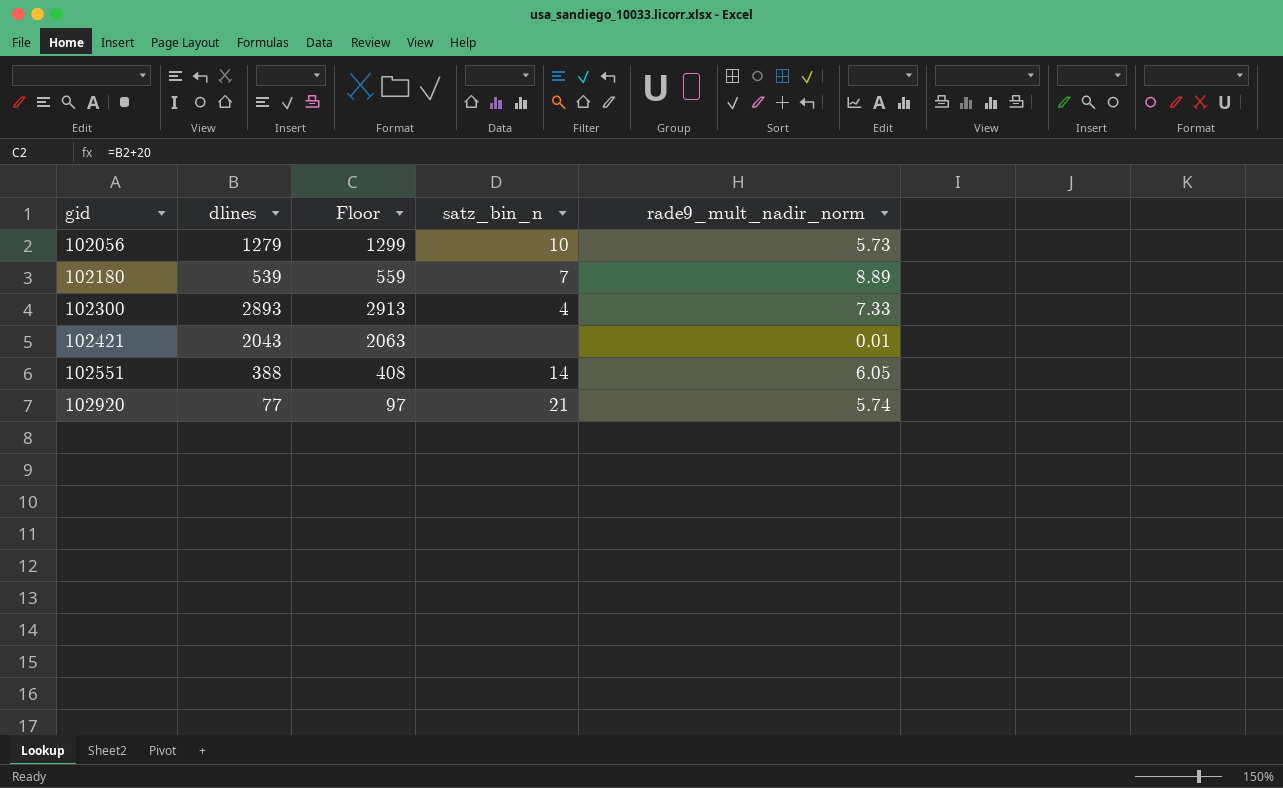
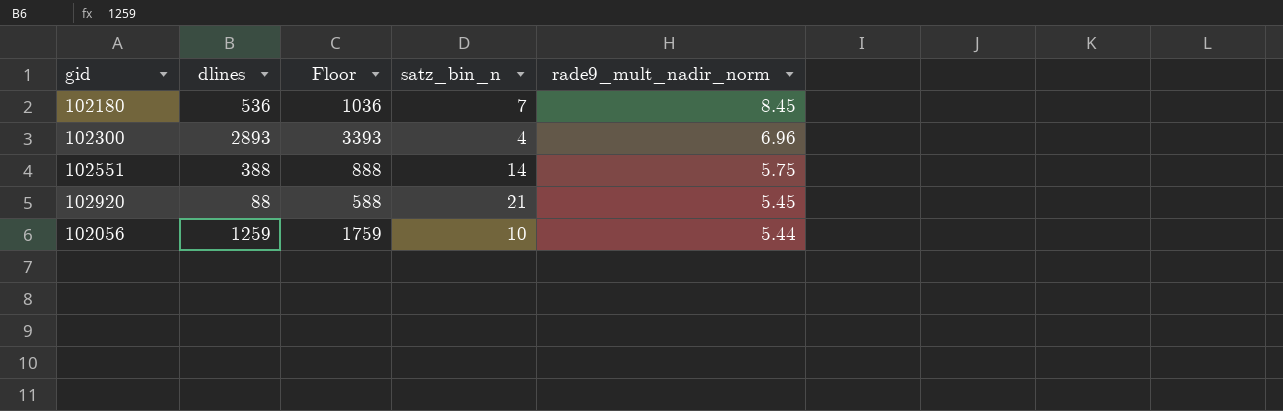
row order: gid ascending -> rade9_mult_nadir_norm descending
column Floor | formula: [dlines] + 20 -> [dlines] + 500
row 102421: 2043 | 2063 | none | 0.01 -> none
102180 | dlines: 539 -> 536
102180 | rade9_mult_nadir_norm: 8.89 -> 8.45
102300 | rade9_mult_nadir_norm: 7.33 -> 6.96
102551 | rade9_mult_nadir_norm: 6.05 -> 5.75
102920 | dlines: 77 -> 88
102920 | rade9_mult_nadir_norm: 5.74 -> 5.45
102056 | dlines: 1279 -> 1259
102056 | rade9_mult_nadir_norm: 5.73 -> 5.44

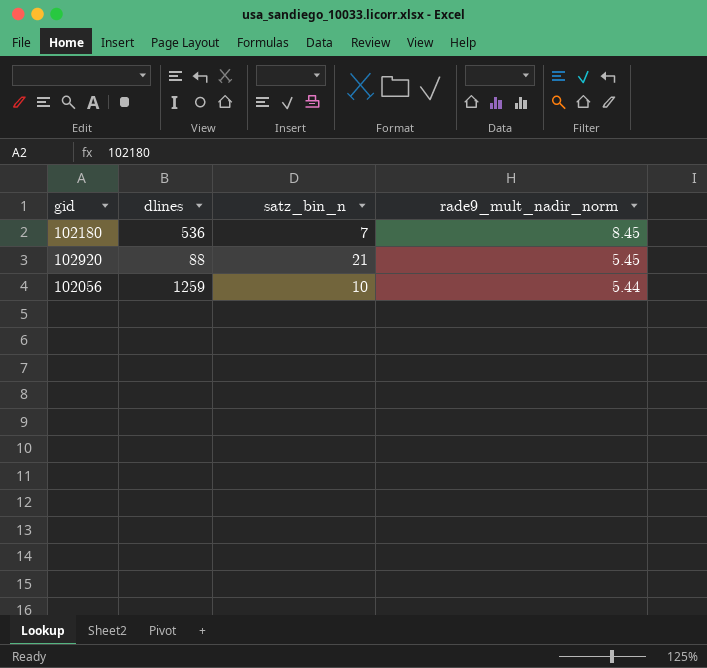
column Floor | formula: [dlines] + 500 -> none
row 102300: 2893 | 3393 | 4 | 6.96 -> none
row 102551: 388 | 888 | 14 | 5.75 -> none

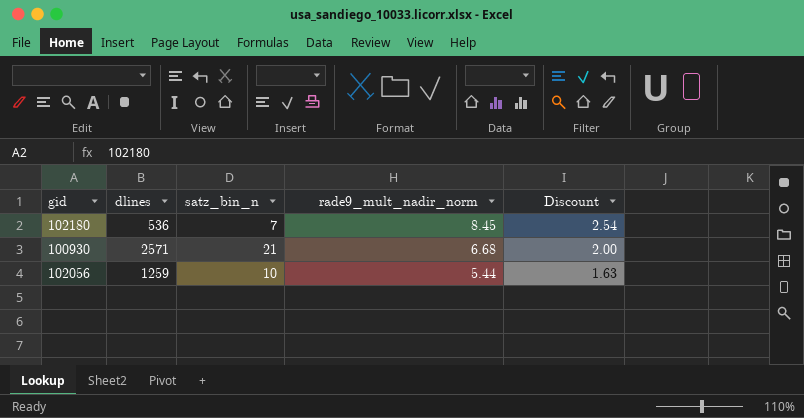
column Discount | formula: none -> [rade9_mult_nadir_norm] * 0.3
row 102920: 88 | 21 | 5.45 -> none
row 100930: none -> 2571 | 21 | 6.68 | 2.00

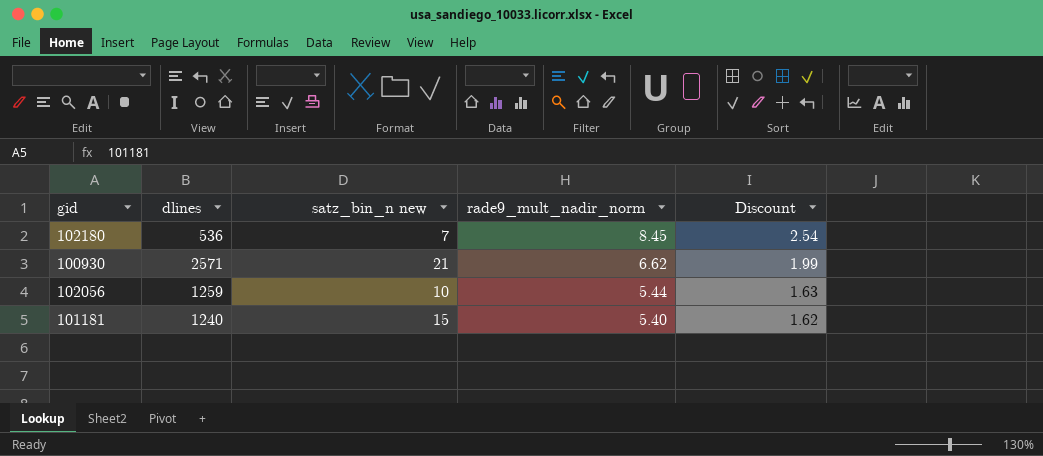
column name: satz_bin_n -> satz_bin_n new
100930 | rade9_mult_nadir_norm: 6.68 -> 6.62
100930 | Discount: 2.00 -> 1.99
row 101181: none -> 1240 | 15 | 5.40 | 1.62

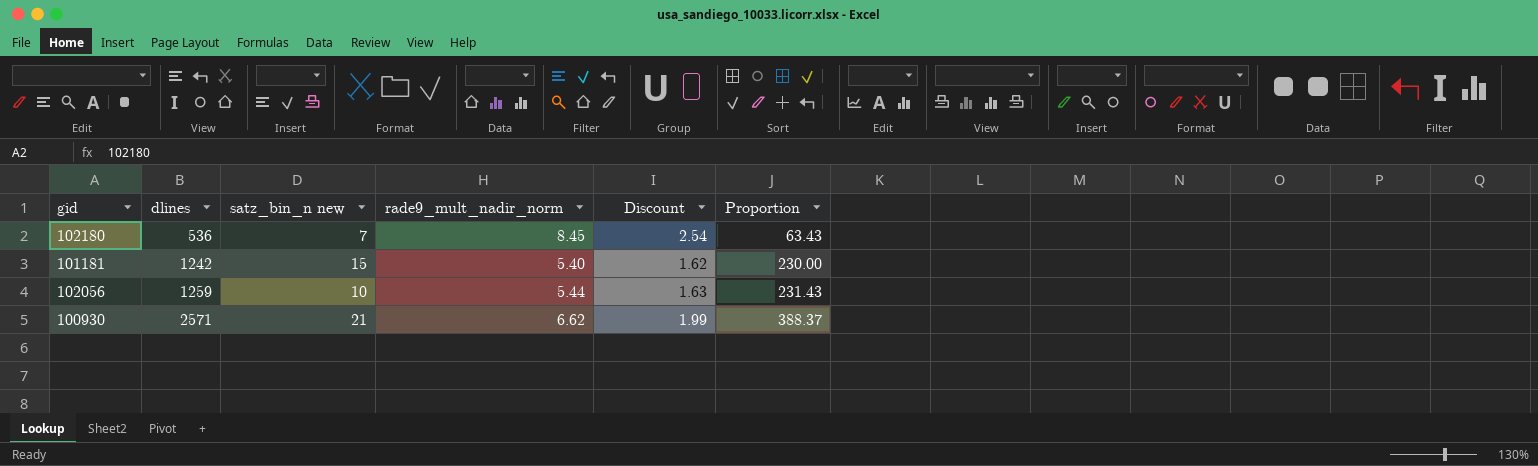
row order: rade9_mult_nadir_norm descending -> dlines ascending
column Proportion | formula: none -> [dlines] / [rade9_mult_nadir_norm]
101181 | dlines: 1240 -> 1242

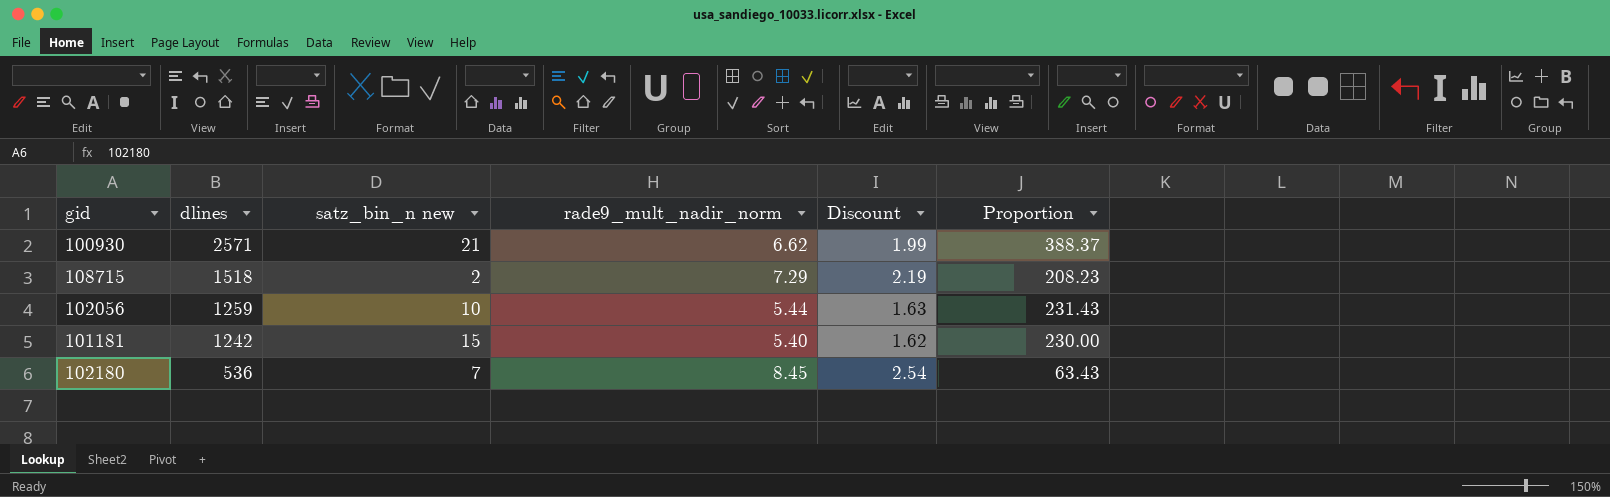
row order: dlines ascending -> dlines descending
row 108715: none -> 1518 | 2 | 7.29 | 2.19 | 208.23

